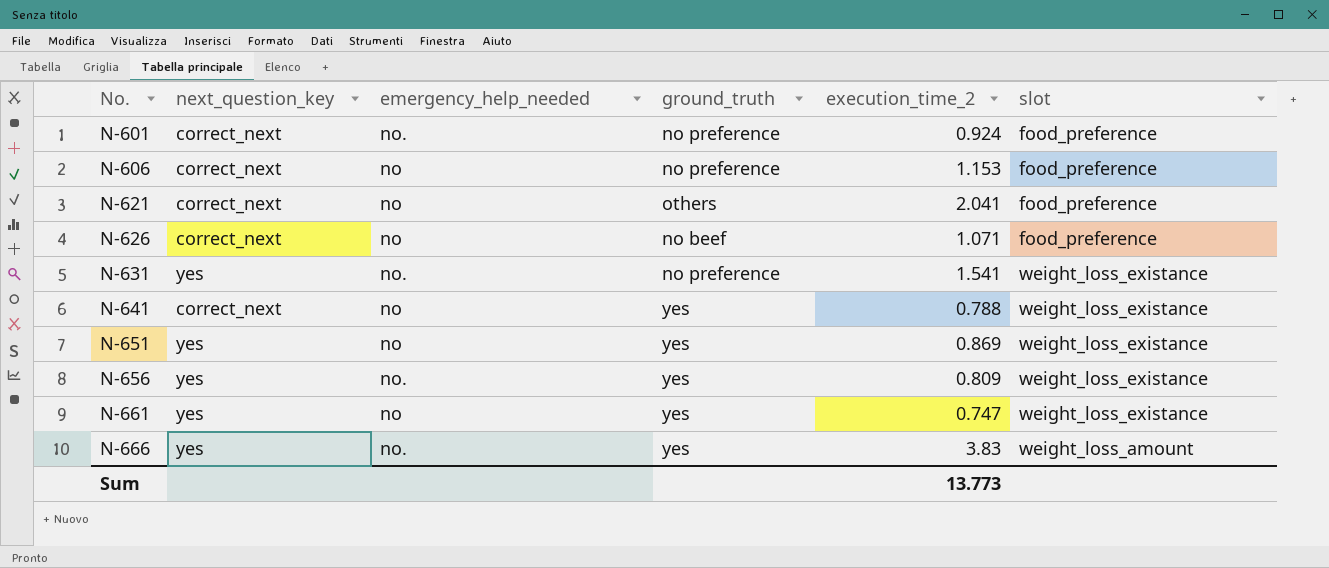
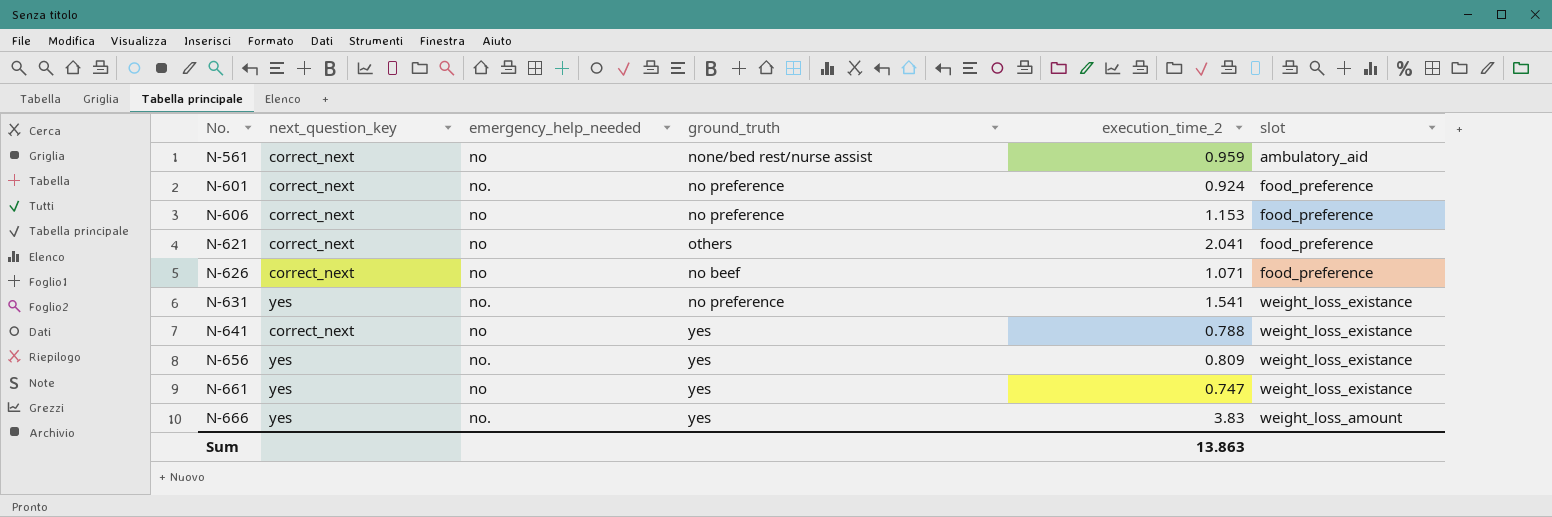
row N-651: yes | no | yes | 0.869 | weight_loss_existance -> none
row N-561: none -> correct_next | no | none/bed rest/nurse assist | 0.959 | ambulatory_aid
Sum | execution_time_2: 13.773 -> 13.863

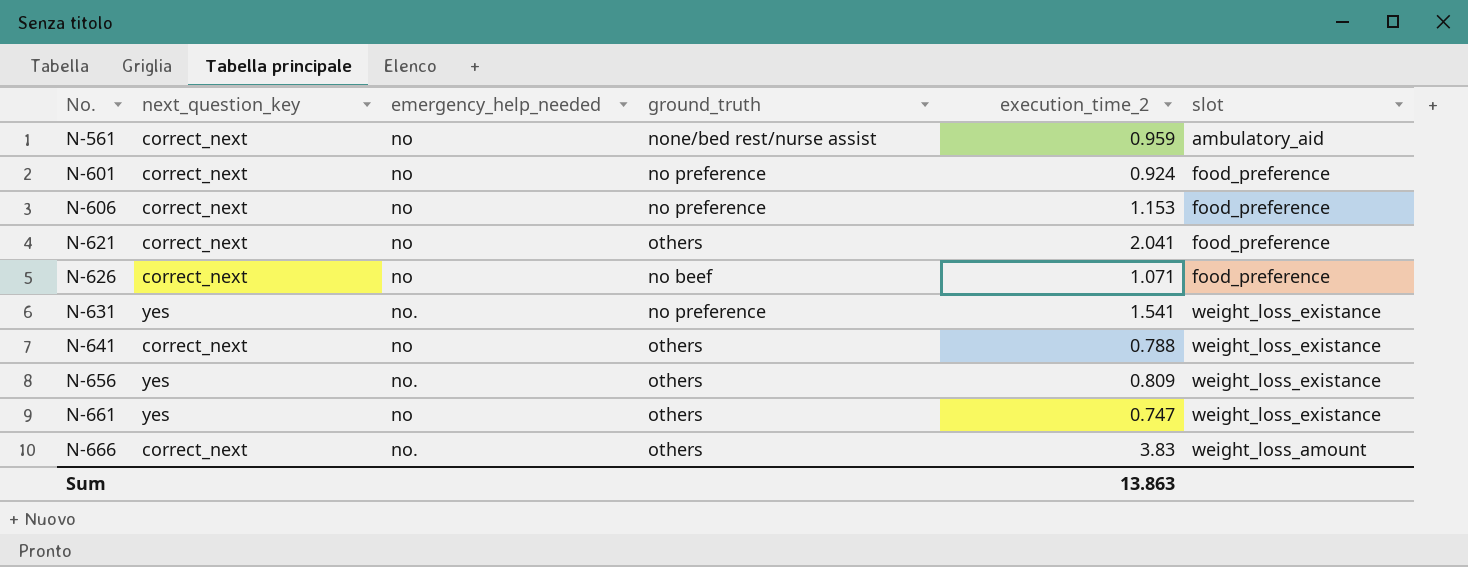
N-601 | emergency_help_needed: no. -> no
N-641 | ground_truth: yes -> others
N-656 | ground_truth: yes -> others
N-661 | ground_truth: yes -> others
N-666 | next_question_key: yes -> correct_next
N-666 | ground_truth: yes -> others

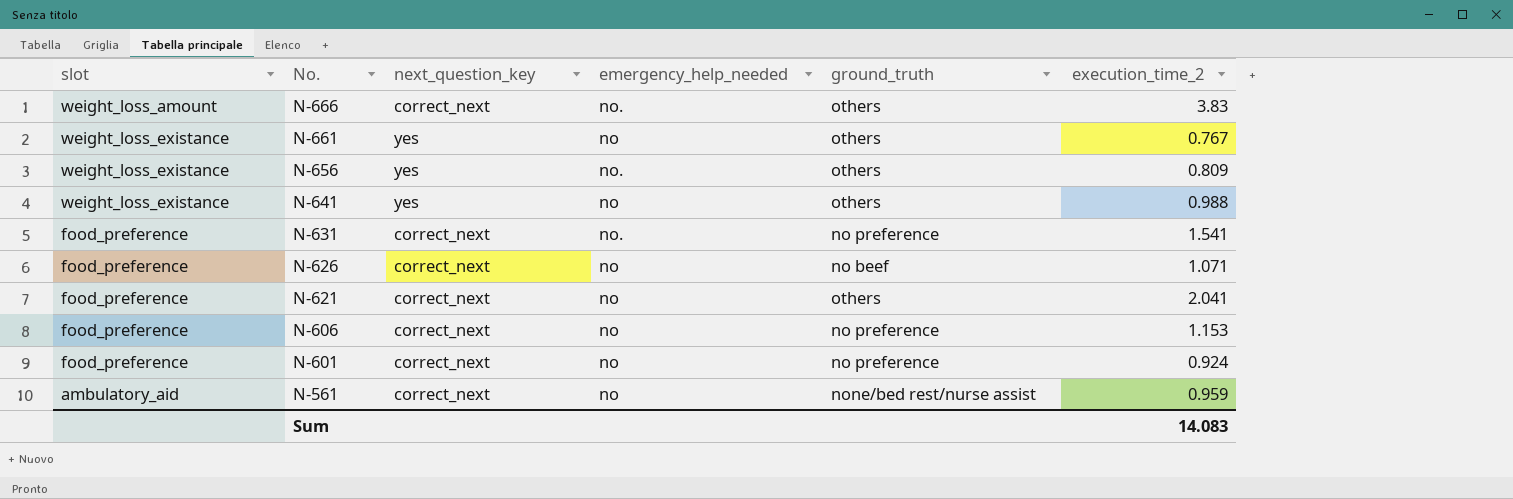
row order: No. ascending -> No. descending
column slot | position: 6 -> 1
N-661 | execution_time_2: 0.747 -> 0.767
N-641 | next_question_key: correct_next -> yes
N-641 | execution_time_2: 0.788 -> 0.988
N-631 | slot: weight_loss_existance -> food_preference
N-631 | next_question_key: yes -> correct_next
Sum | execution_time_2: 13.863 -> 14.083

